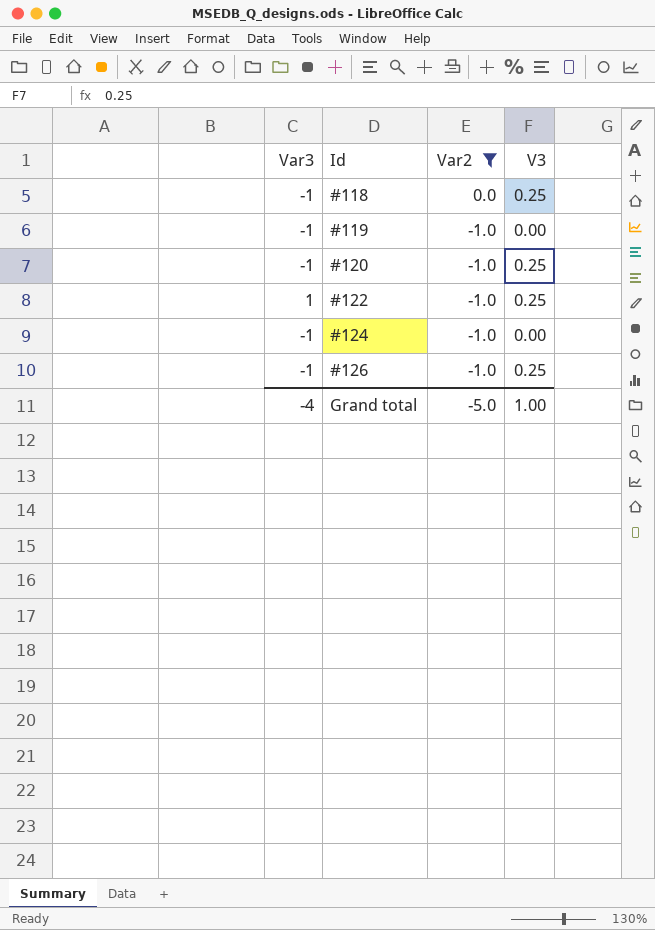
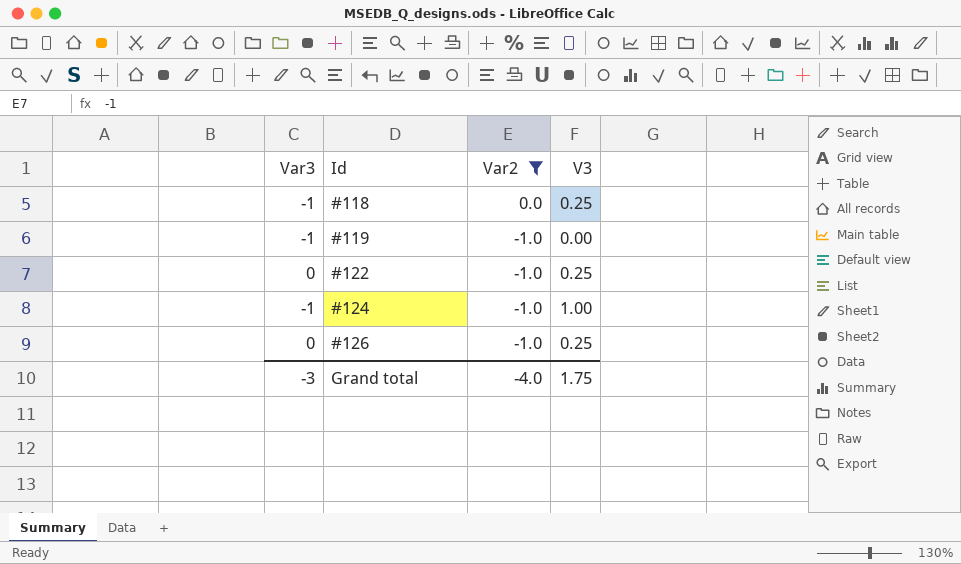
row #120: -1 | -1.0 | 0.25 -> none
#122 | Var3: 1 -> 0
#124 | V3: 0.00 -> 1.00
#126 | Var3: -1 -> 0
Grand total | Var3: -4 -> -3
Grand total | Var2: -5.0 -> -4.0
Grand total | V3: 1.00 -> 1.75

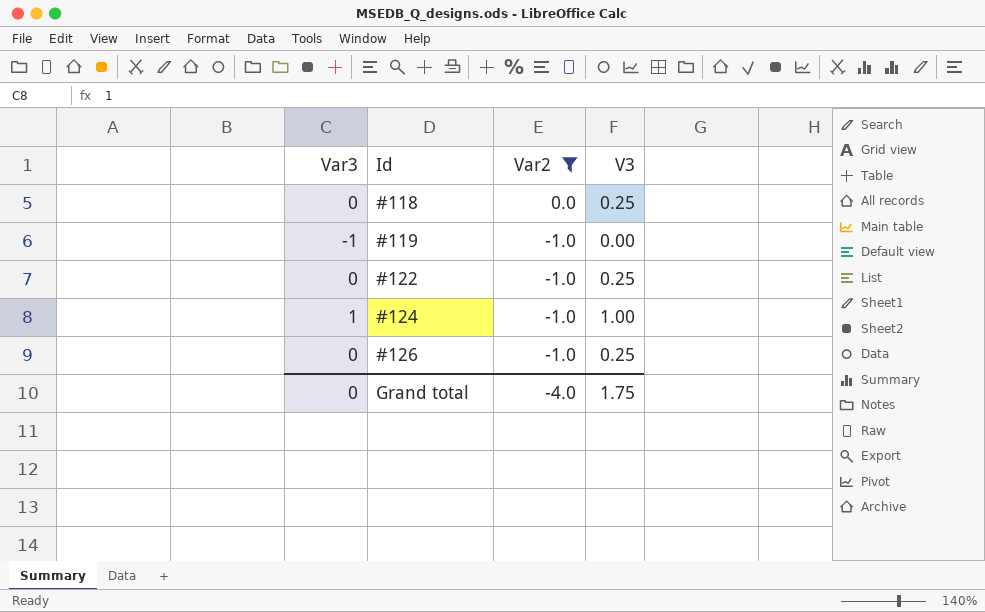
#118 | Var3: -1 -> 0
#124 | Var3: -1 -> 1
Grand total | Var3: -3 -> 0

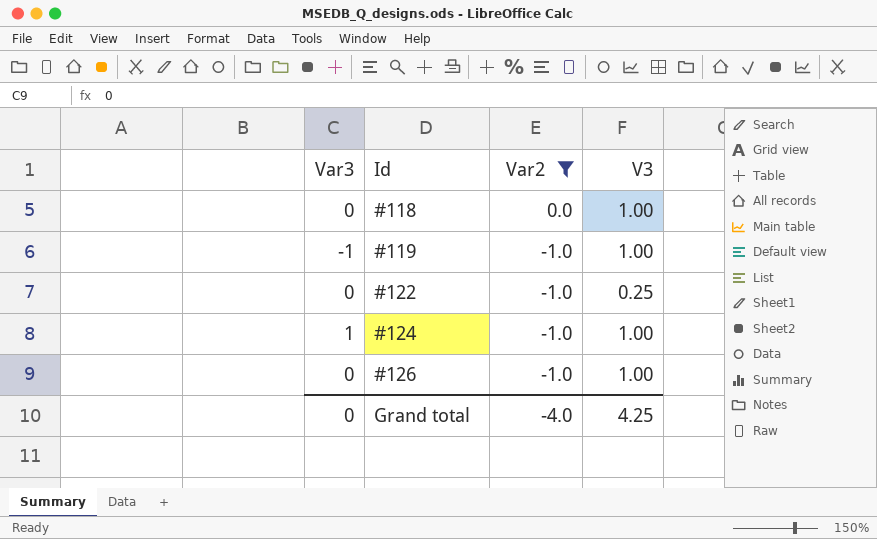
#118 | V3: 0.25 -> 1.00
#119 | V3: 0.00 -> 1.00
#126 | V3: 0.25 -> 1.00
Grand total | V3: 1.75 -> 4.25

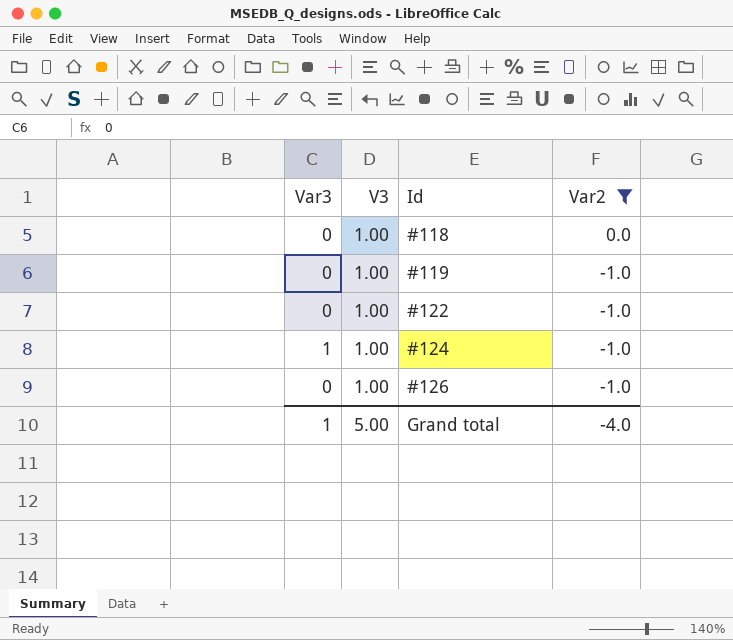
column V3 | position: 4 -> 2
#119 | Var3: -1 -> 0
#122 | V3: 0.25 -> 1.00
Grand total | Var3: 0 -> 1
Grand total | V3: 4.25 -> 5.00

